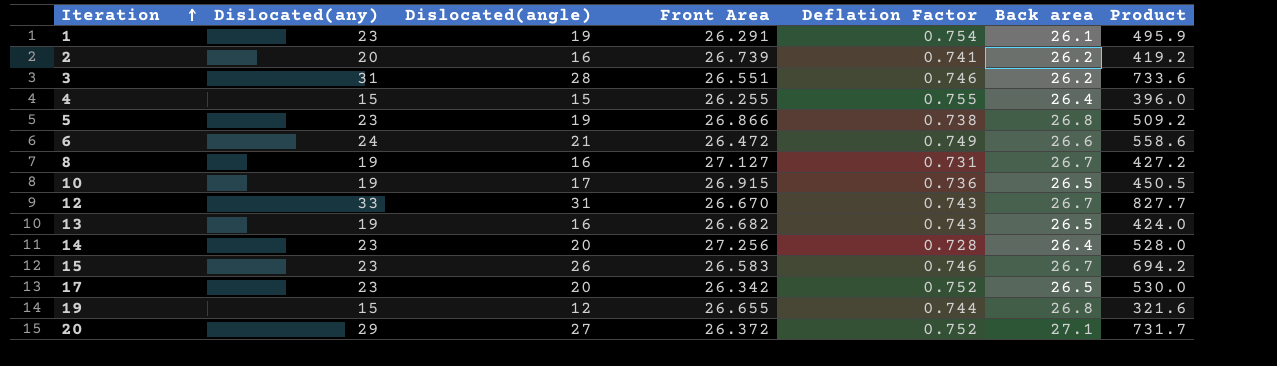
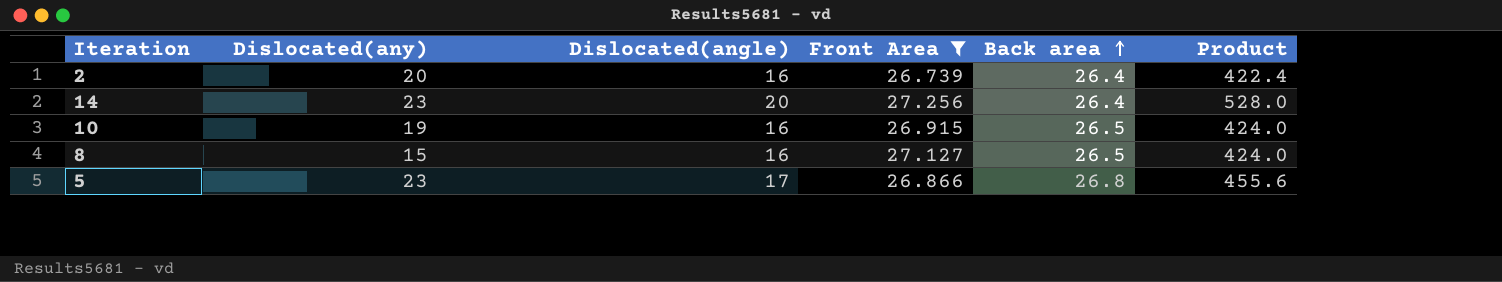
filter: none -> Front Area >= 26.739
row order: Iteration ascending -> Back area ascending
column Deflation Factor | position: 5 -> none
2 | Back area: 26.2 -> 26.4
2 | Product: 419.2 -> 422.4
10 | Dislocated(angle): 17 -> 16
10 | Product: 450.5 -> 424.0
8 | Dislocated(any): 19 -> 15
8 | Back area: 26.7 -> 26.5
8 | Product: 427.2 -> 424.0
5 | Dislocated(angle): 19 -> 17
5 | Product: 509.2 -> 455.6

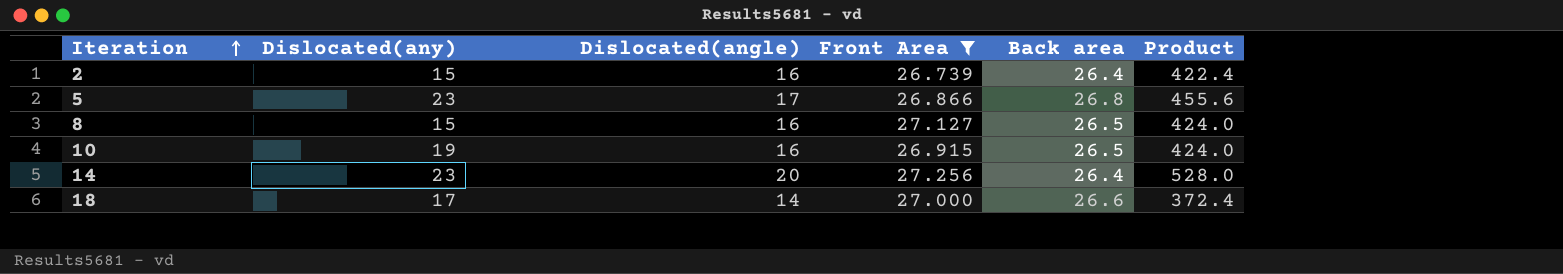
row order: Back area ascending -> Iteration ascending
2 | Dislocated(any): 20 -> 15
row 18: none -> 17 | 14 | 27.000 | 26.6 | 372.4

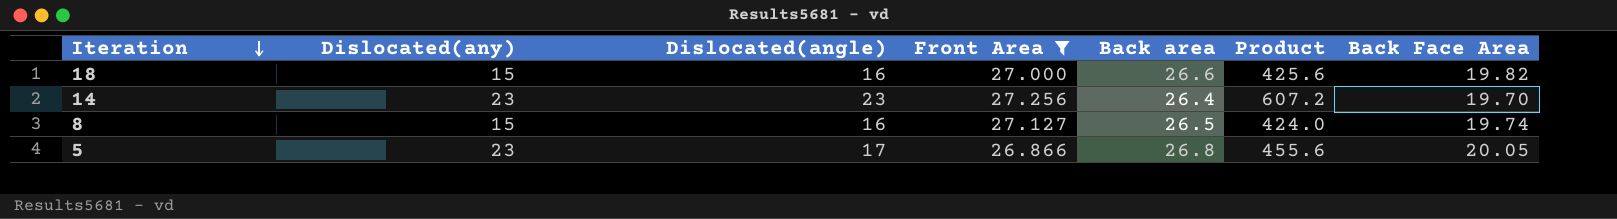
row order: Iteration ascending -> Iteration descending
column Back Face Area | position: none -> 7
row 2: 15 | 16 | 26.739 | 26.4 | 422.4 -> none
row 10: 19 | 16 | 26.915 | 26.5 | 424.0 -> none
18 | Dislocated(any): 17 -> 15
18 | Dislocated(angle): 14 -> 16
18 | Product: 372.4 -> 425.6
14 | Dislocated(angle): 20 -> 23
14 | Product: 528.0 -> 607.2

